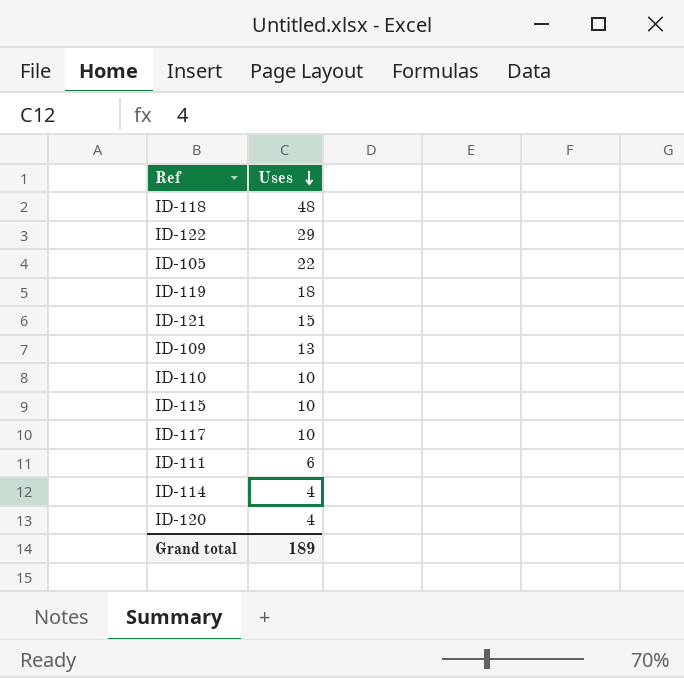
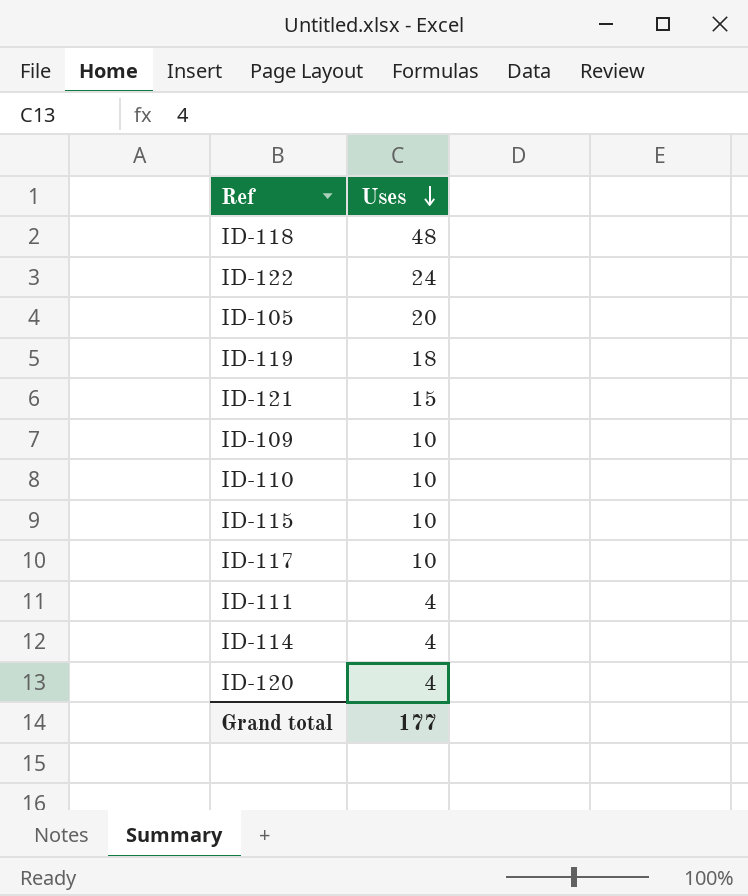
ID-122 | Uses: 29 -> 24
ID-105 | Uses: 22 -> 20
ID-109 | Uses: 13 -> 10
ID-111 | Uses: 6 -> 4
Grand total | Uses: 189 -> 177

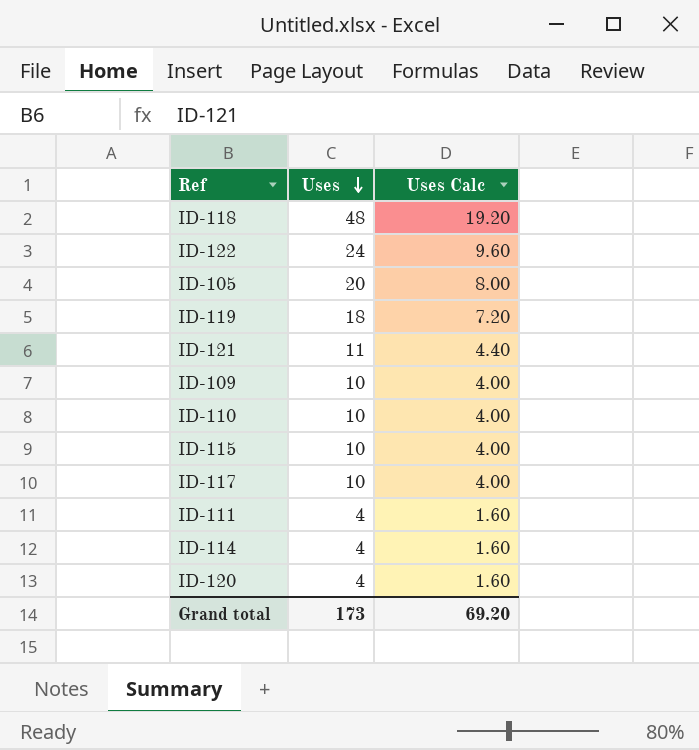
column Uses Calc | formula: none -> [Uses] * 0.4
ID-121 | Uses: 15 -> 11
Grand total | Uses: 177 -> 173

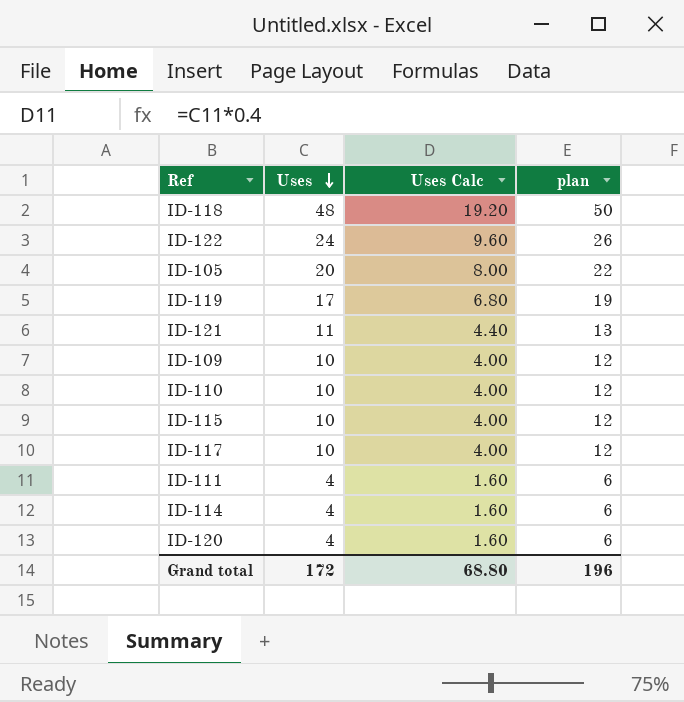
column plan | formula: none -> [Uses] + 2
ID-119 | Uses: 18 -> 17
ID-119 | Uses Calc: 7.20 -> 6.80
Grand total | Uses: 173 -> 172
Grand total | Uses Calc: 69.20 -> 68.80

